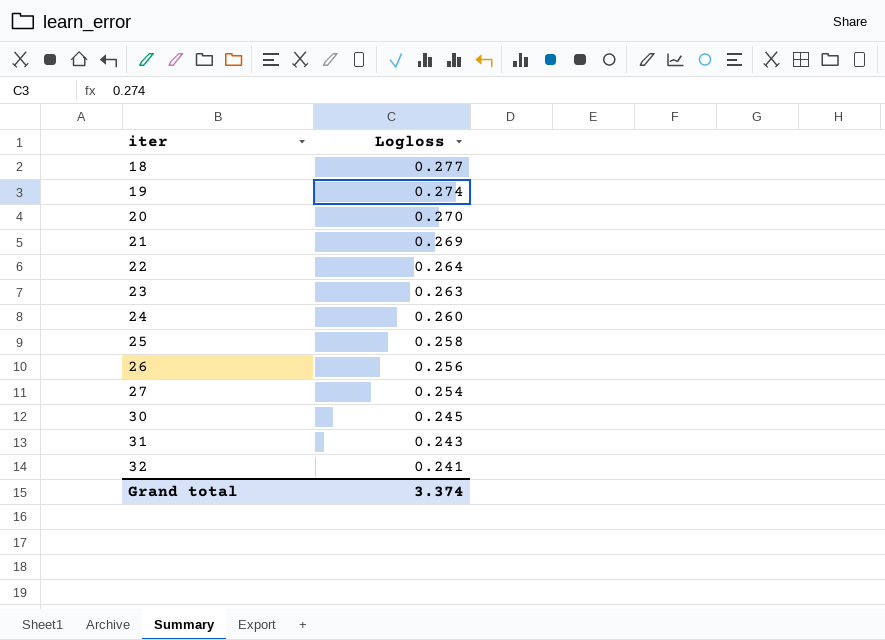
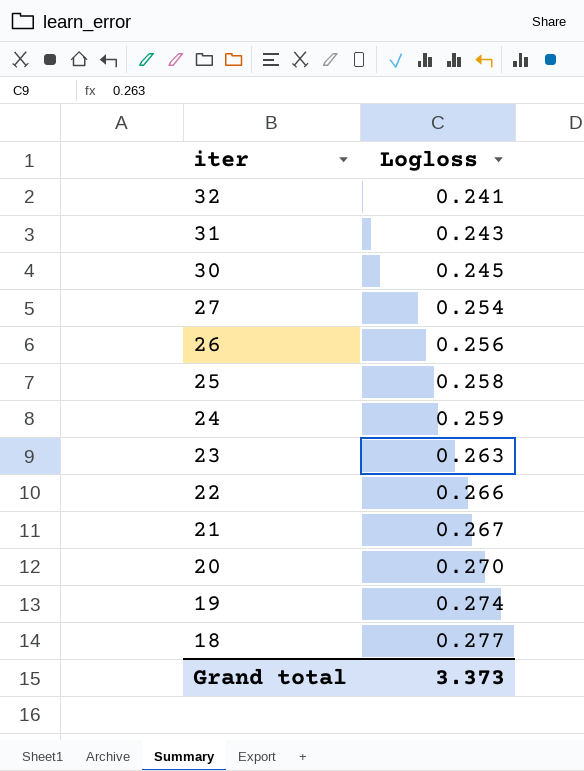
row order: iter ascending -> iter descending
24 | Logloss: 0.260 -> 0.259
22 | Logloss: 0.264 -> 0.266
21 | Logloss: 0.269 -> 0.267
Grand total | Logloss: 3.374 -> 3.373

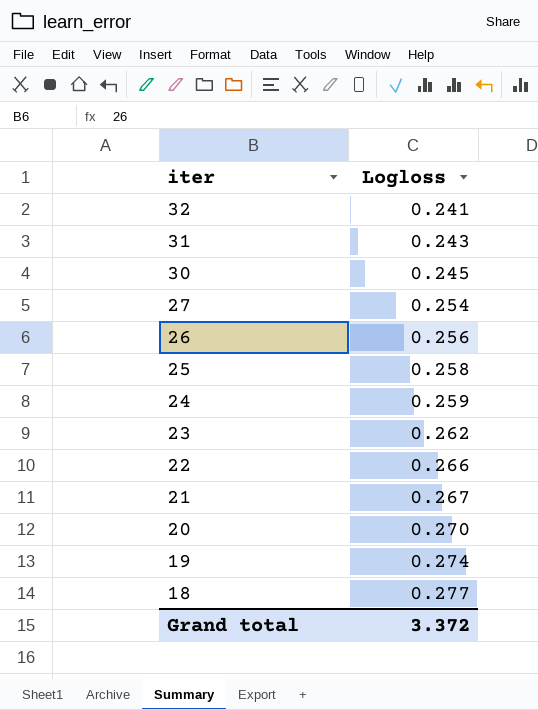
23 | Logloss: 0.263 -> 0.262
Grand total | Logloss: 3.373 -> 3.372

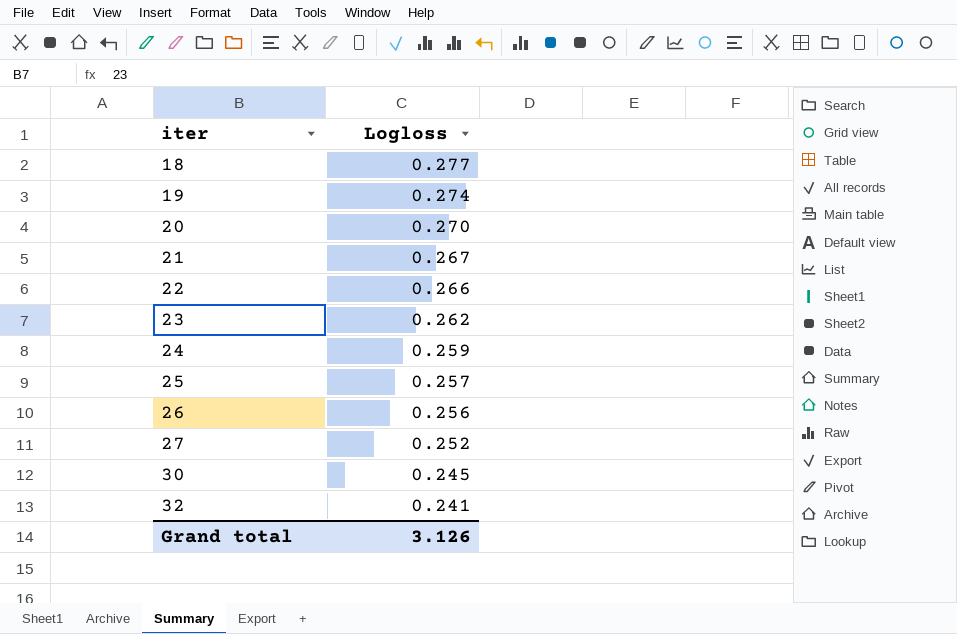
row order: iter descending -> iter ascending
row 31: 0.243 -> none
25 | Logloss: 0.258 -> 0.257
27 | Logloss: 0.254 -> 0.252
Grand total | Logloss: 3.372 -> 3.126

